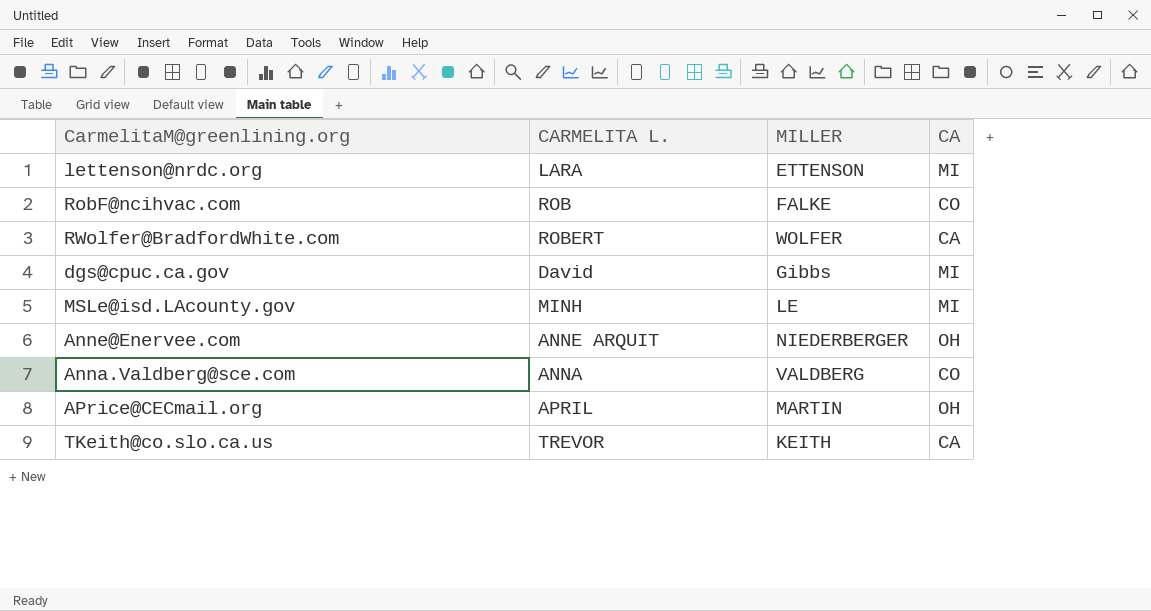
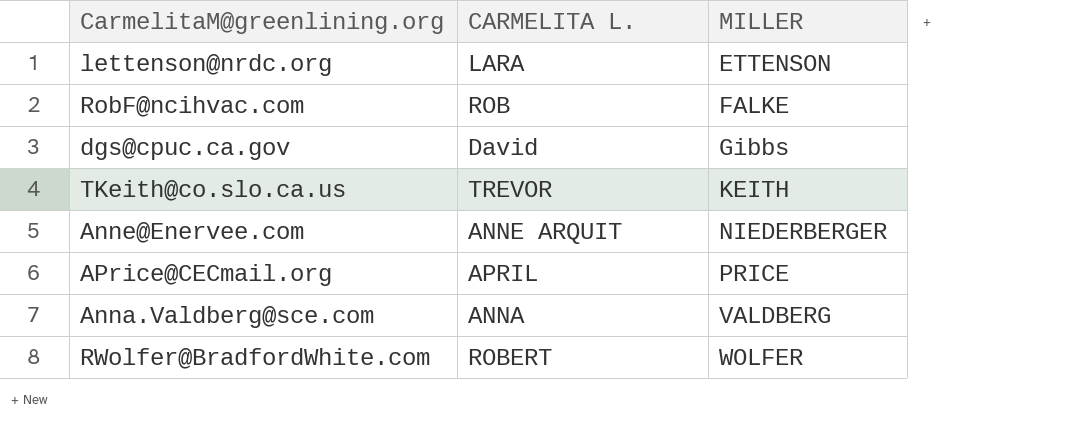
row order: none -> MILLER ascending
column CA | position: 4 -> none
row MSLe@isd.LAcounty.gov: MINH | LE | MI -> none
APrice@CECmail.org | MILLER: MARTIN -> PRICE

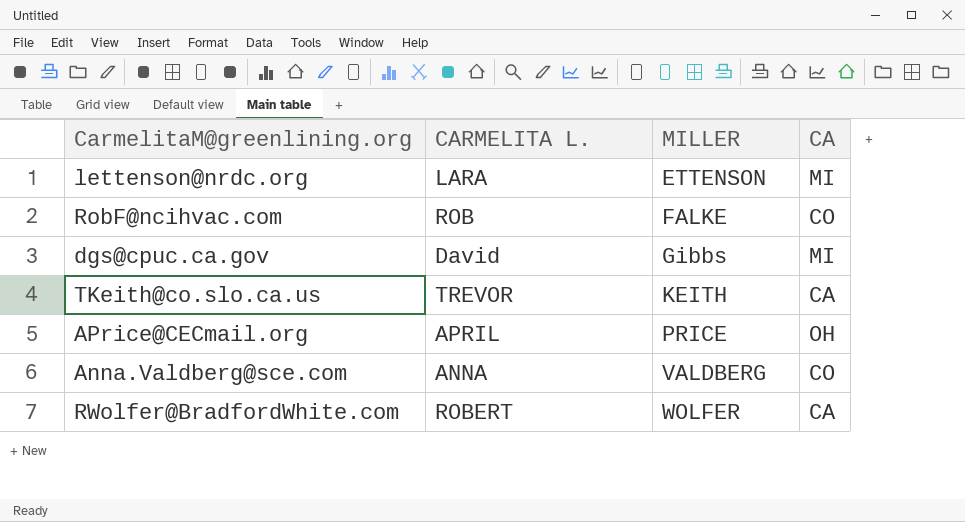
column CA | position: none -> 4
row Anne@Enervee.com: ANNE ARQUIT | NIEDERBERGER -> none

